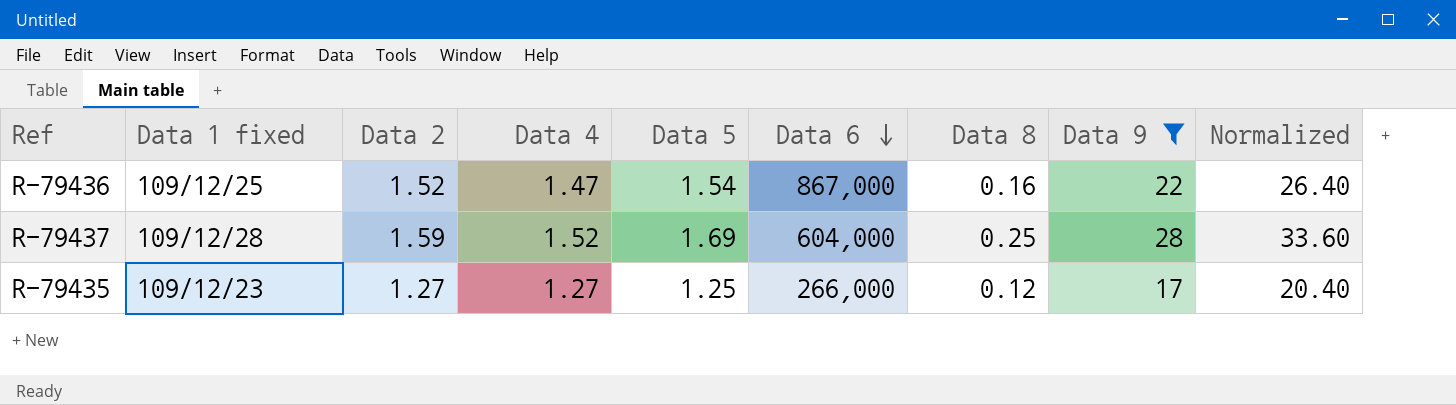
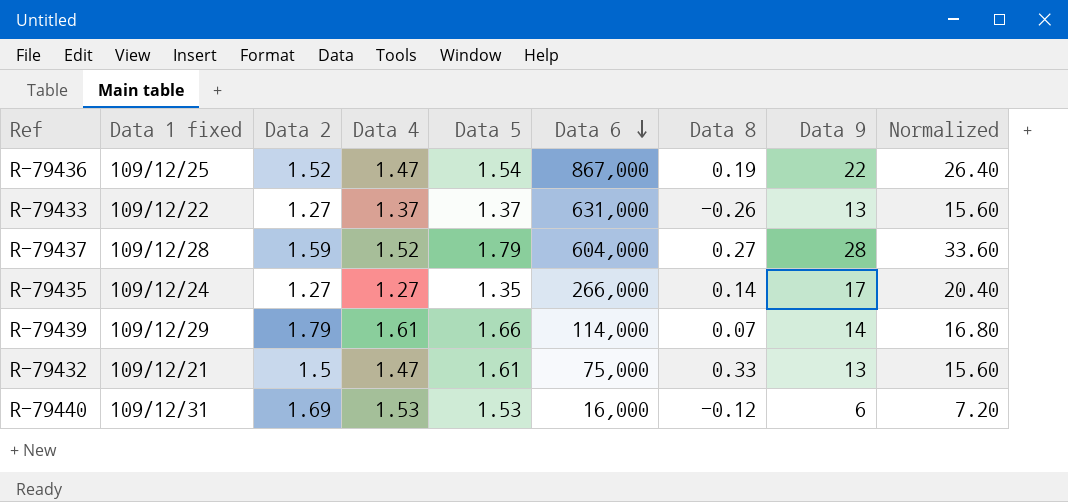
filter: Data 9 >= 17 -> none
R-79436 | Data 8: 0.16 -> 0.19
R-79437 | Data 5: 1.69 -> 1.79
R-79437 | Data 8: 0.25 -> 0.27
R-79435 | Data 1 fixed: 109/12/23 -> 109/12/24
R-79435 | Data 5: 1.25 -> 1.35
R-79435 | Data 8: 0.12 -> 0.14

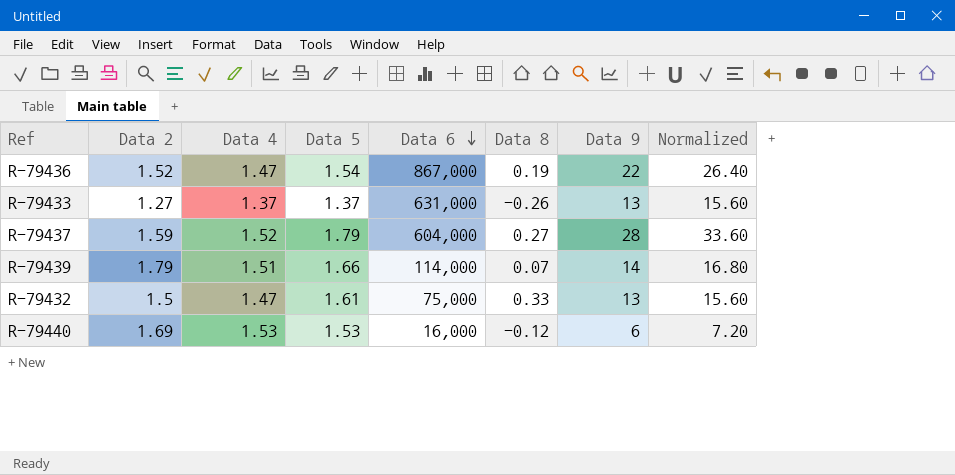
column Data 1 fixed | position: 2 -> none
row R-79435: 109/12/24 | 1.27 | 1.27 | 1.35 | 266,000 | 0.14 | 17 | 20.40 -> none
R-79439 | Data 4: 1.61 -> 1.51

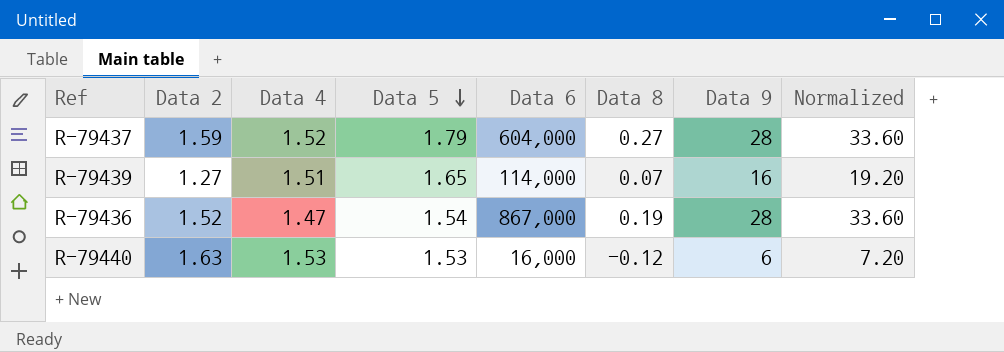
row order: Data 6 descending -> Data 5 descending
row R-79433: 1.27 | 1.37 | 1.37 | 631,000 | -0.26 | 13 | 15.60 -> none
row R-79432: 1.5 | 1.47 | 1.61 | 75,000 | 0.33 | 13 | 15.60 -> none
R-79439 | Data 2: 1.79 -> 1.27
R-79439 | Data 5: 1.66 -> 1.65
R-79439 | Data 9: 14 -> 16
R-79439 | Normalized: 16.80 -> 19.20
R-79436 | Data 9: 22 -> 28
R-79436 | Normalized: 26.40 -> 33.60
R-79440 | Data 2: 1.69 -> 1.63

